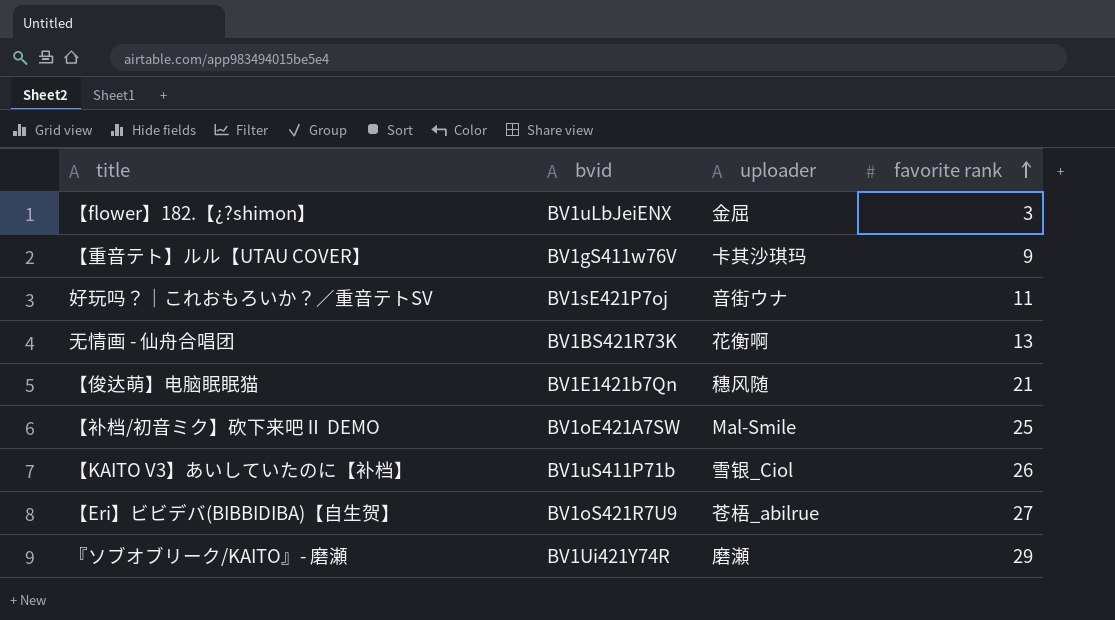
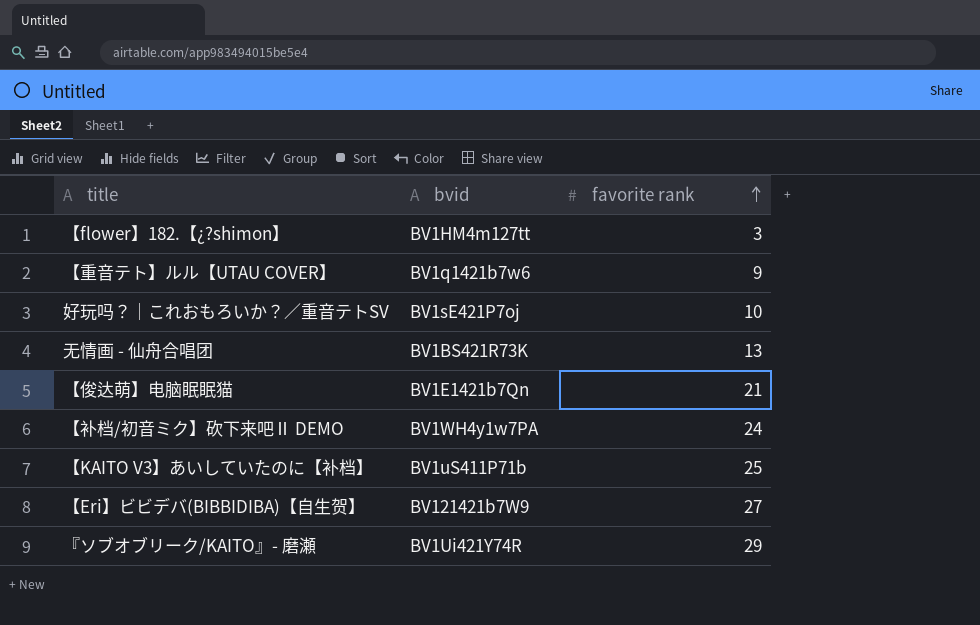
column uploader | position: 3 -> none
【flower】182.【¿?shimon】 | bvid: BV1uLbJeiENX -> BV1HM4m127tt
【重音テト】ルル【UTAU COVER】 | bvid: BV1gS411w76V -> BV1q1421b7w6
好玩吗？｜これおもろいか？／重音テトSV | favorite rank: 11 -> 10
【补档/初音ミク】砍下来吧Ⅱ DEMO | bvid: BV1oE421A7SW -> BV1WH4y1w7PA
【补档/初音ミク】砍下来吧Ⅱ DEMO | favorite rank: 25 -> 24
【KAITO V3】あいしていたのに【补档】 | favorite rank: 26 -> 25
【Eri】ビビデバ(BIBBIDIBA)【自生贺】 | bvid: BV1oS421R7U9 -> BV121421b7W9

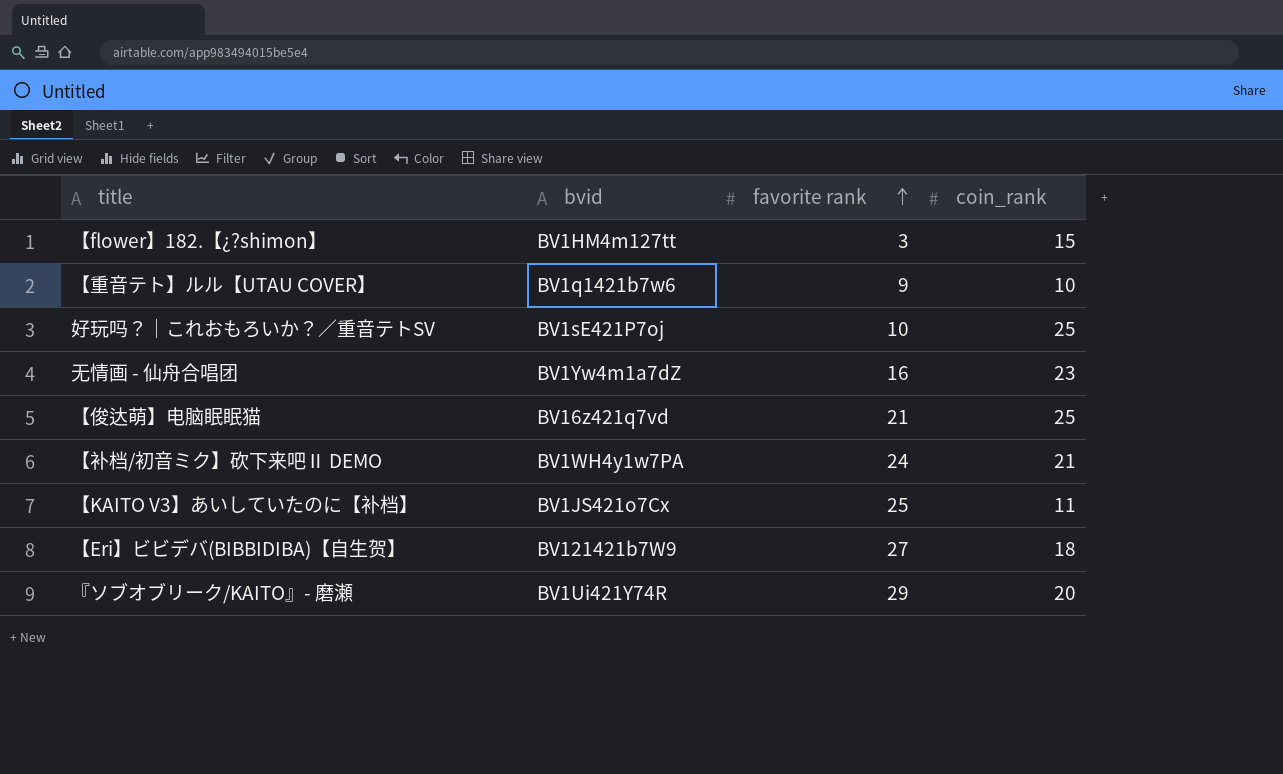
column coin_rank | position: none -> 4
无情画 - 仙舟合唱团 | bvid: BV1BS421R73K -> BV1Yw4m1a7dZ
无情画 - 仙舟合唱团 | favorite rank: 13 -> 16
【俊达萌】电脑眠眠猫 | bvid: BV1E1421b7Qn -> BV16z421q7vd
【KAITO V3】あいしていたのに【补档】 | bvid: BV1uS411P71b -> BV1JS421o7Cx

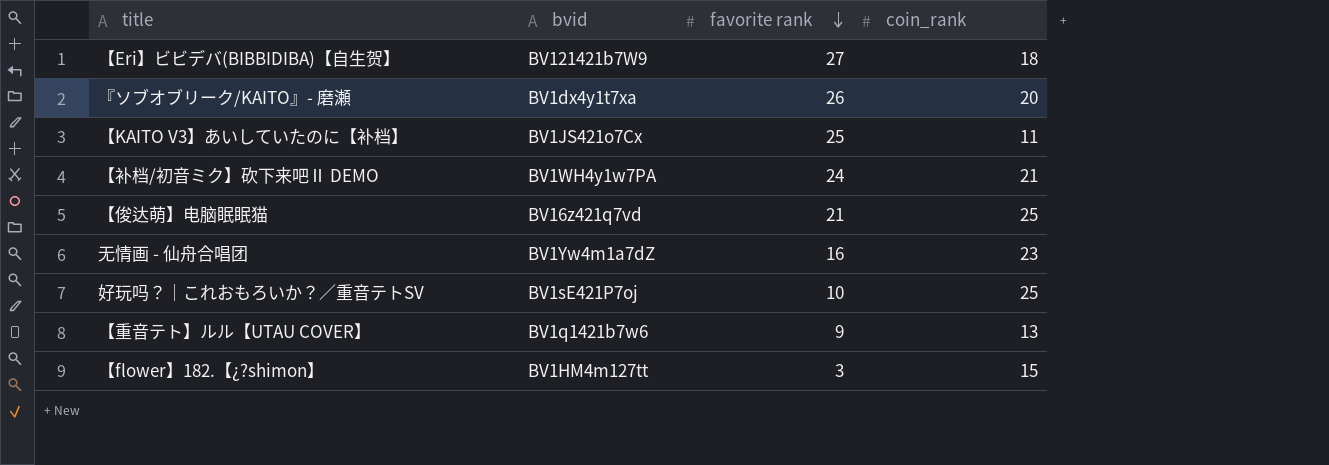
row order: favorite rank ascending -> favorite rank descending
『ソブオブリーク/KAITO』- 磨瀬 | bvid: BV1Ui421Y74R -> BV1dx4y1t7xa
『ソブオブリーク/KAITO』- 磨瀬 | favorite rank: 29 -> 26
【重音テト】ルル【UTAU COVER】 | coin_rank: 10 -> 13

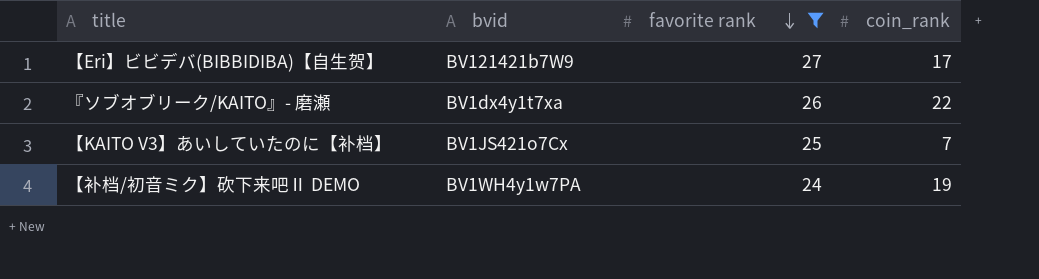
filter: none -> favorite rank >= 24
【Eri】ビビデバ(BIBBIDIBA)【自生贺】 | coin_rank: 18 -> 17
『ソブオブリーク/KAITO』- 磨瀬 | coin_rank: 20 -> 22
【KAITO V3】あいしていたのに【补档】 | coin_rank: 11 -> 7
【补档/初音ミク】砍下来吧Ⅱ DEMO | coin_rank: 21 -> 19

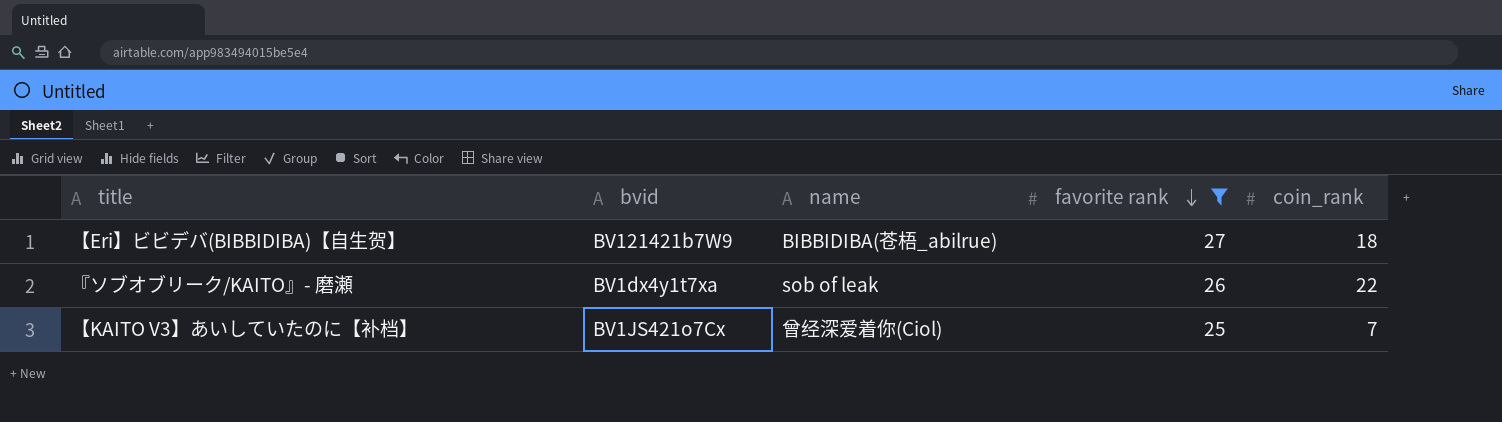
column name | position: none -> 3
row 【补档/初音ミク】砍下来吧Ⅱ DEMO: BV1WH4y1w7PA | 24 | 19 -> none
【Eri】ビビデバ(BIBBIDIBA)【自生贺】 | coin_rank: 17 -> 18

